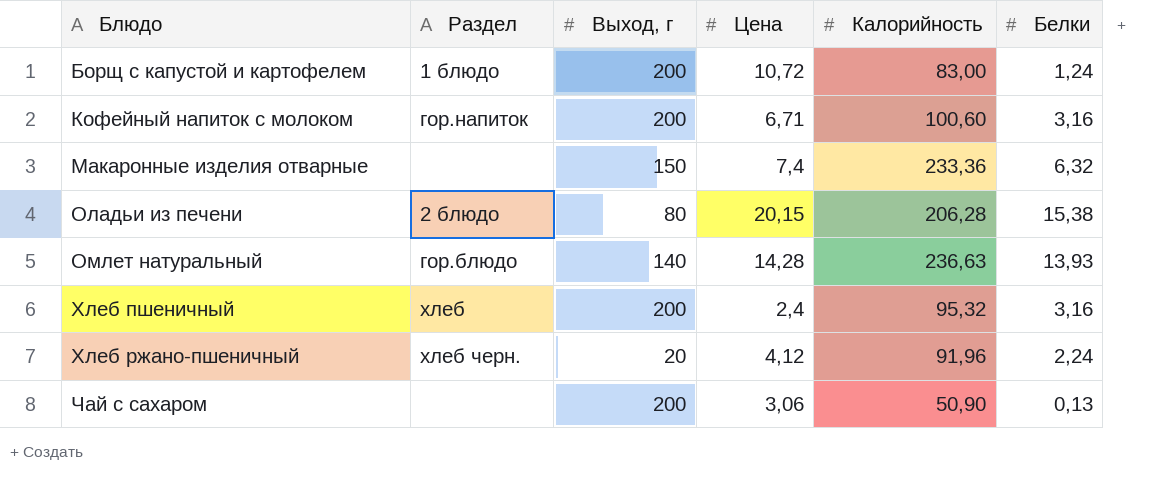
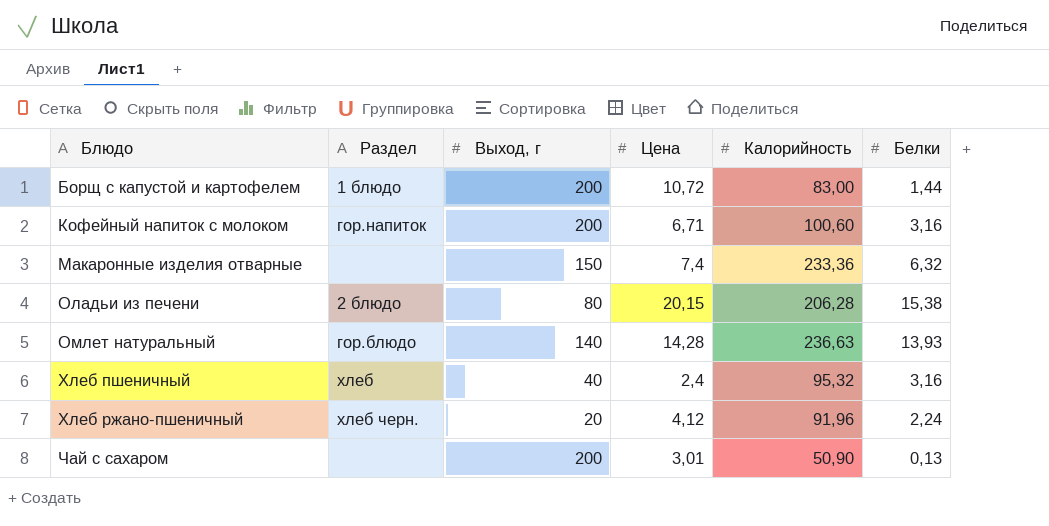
Борщ с капустой и картофелем | Белки: 1,24 -> 1,44
Хлеб пшеничный | Выход, г: 200 -> 40
Чай с сахаром | Цена: 3,06 -> 3,01

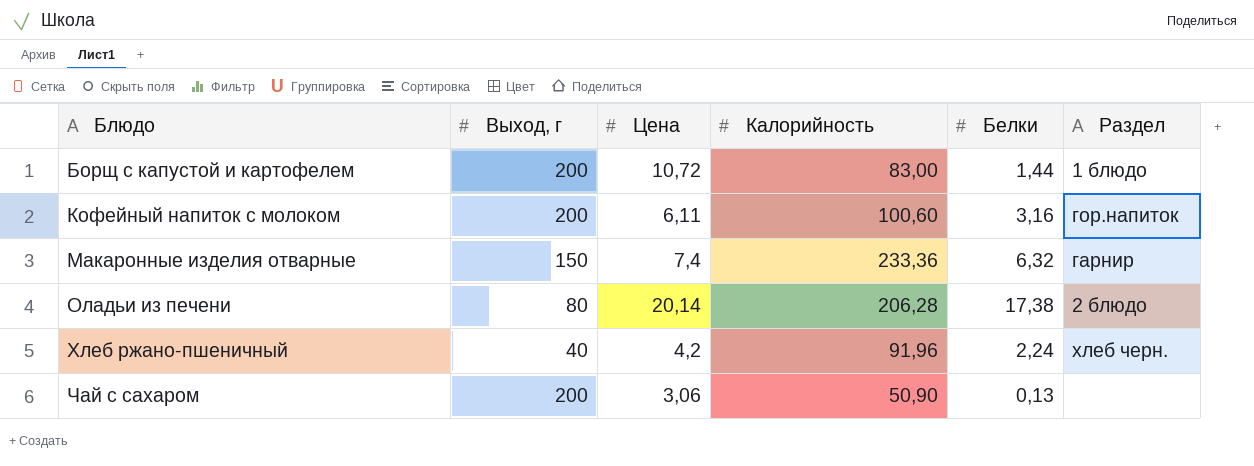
column Раздел | position: 2 -> 6
row Омлет натуральный: гор.блюдо | 140 | 14,28 | 236,63 | 13,93 -> none
row Хлеб пшеничный: хлеб | 40 | 2,4 | 95,32 | 3,16 -> none
Кофейный напиток с молоком | Цена: 6,71 -> 6,11
Макаронные изделия отварные | Раздел: none -> гарнир
Оладьи из печени | Цена: 20,15 -> 20,14
Оладьи из печени | Белки: 15,38 -> 17,38
Хлеб ржано-пшеничный | Выход, г: 20 -> 40
Хлеб ржано-пшеничный | Цена: 4,12 -> 4,2
Чай с сахаром | Цена: 3,01 -> 3,06

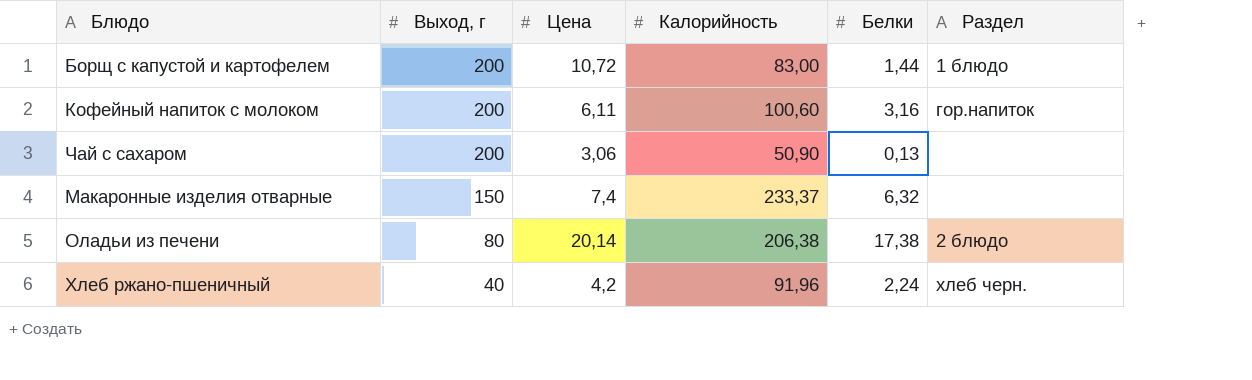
row order: Блюдо ascending -> Выход, г descending
Макаронные изделия отварные | Калорийность: 233,36 -> 233,37
Макаронные изделия отварные | Раздел: гарнир -> none
Оладьи из печени | Калорийность: 206,28 -> 206,38

